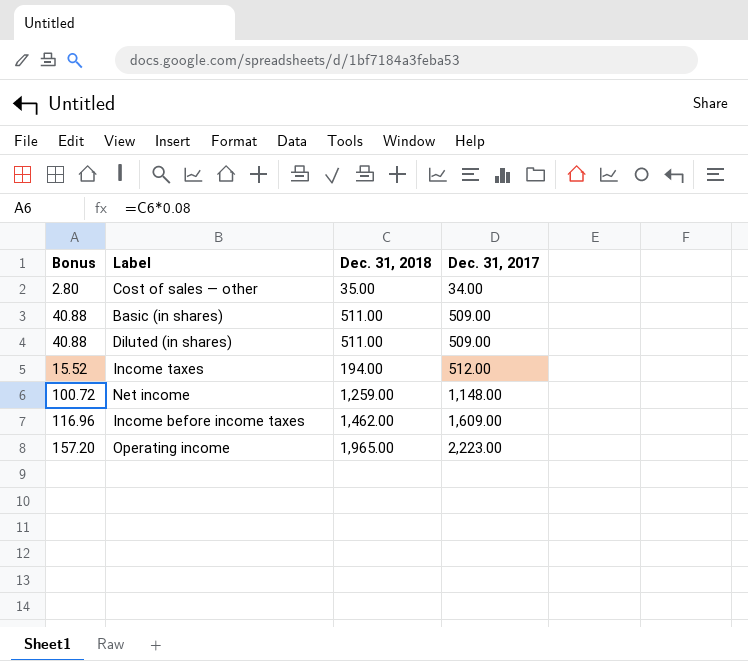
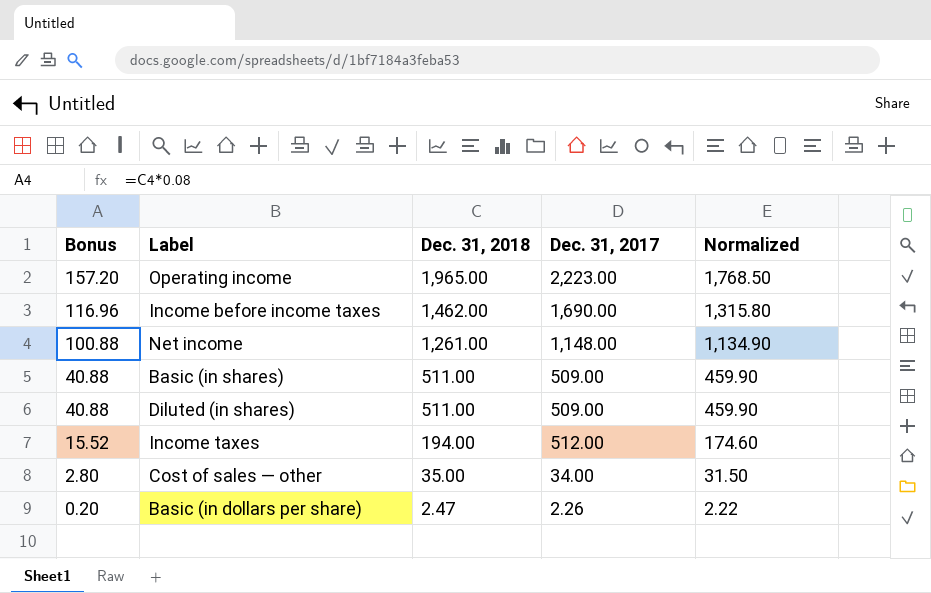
row order: Dec. 31, 2017 ascending -> Bonus descending
column Normalized | formula: none -> [Dec. 31, 2018] * 0.9
Income before income taxes | Dec. 31, 2017: 1,609.00 -> 1,690.00
Net income | Bonus: 100.72 -> 100.88
Net income | Dec. 31, 2018: 1,259.00 -> 1,261.00
row Basic (in dollars per share): none -> 0.20 | 2.47 | 2.26 | 2.22

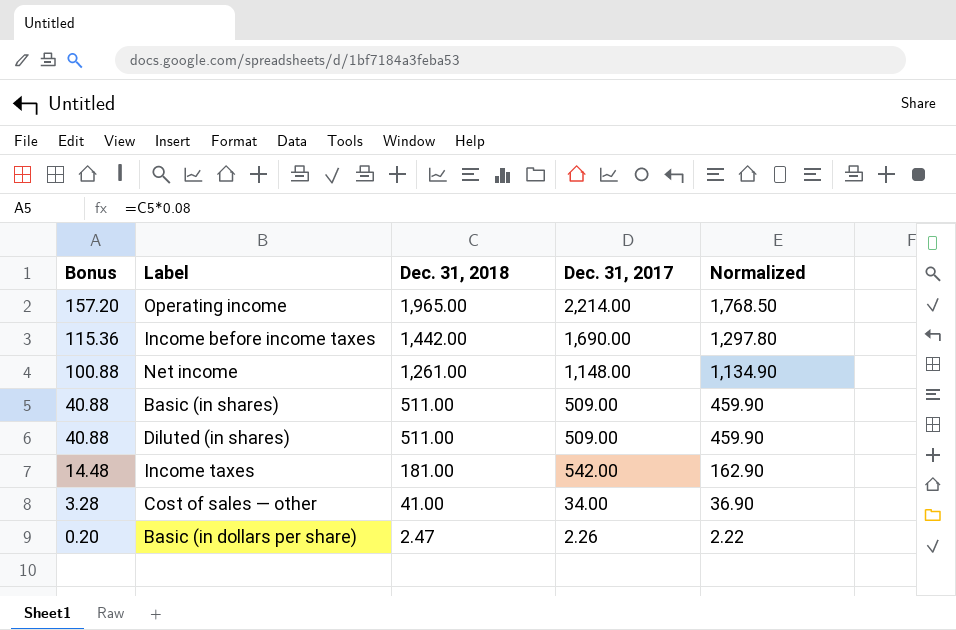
Operating income | Dec. 31, 2017: 2,223.00 -> 2,214.00
Income before income taxes | Bonus: 116.96 -> 115.36
Income before income taxes | Dec. 31, 2018: 1,462.00 -> 1,442.00
Income before income taxes | Normalized: 1,315.80 -> 1,297.80
Income taxes | Bonus: 15.52 -> 14.48
Income taxes | Dec. 31, 2018: 194.00 -> 181.00
Income taxes | Dec. 31, 2017: 512.00 -> 542.00
Income taxes | Normalized: 174.60 -> 162.90
Cost of sales — other | Bonus: 2.80 -> 3.28
Cost of sales — other | Dec. 31, 2018: 35.00 -> 41.00
Cost of sales — other | Normalized: 31.50 -> 36.90

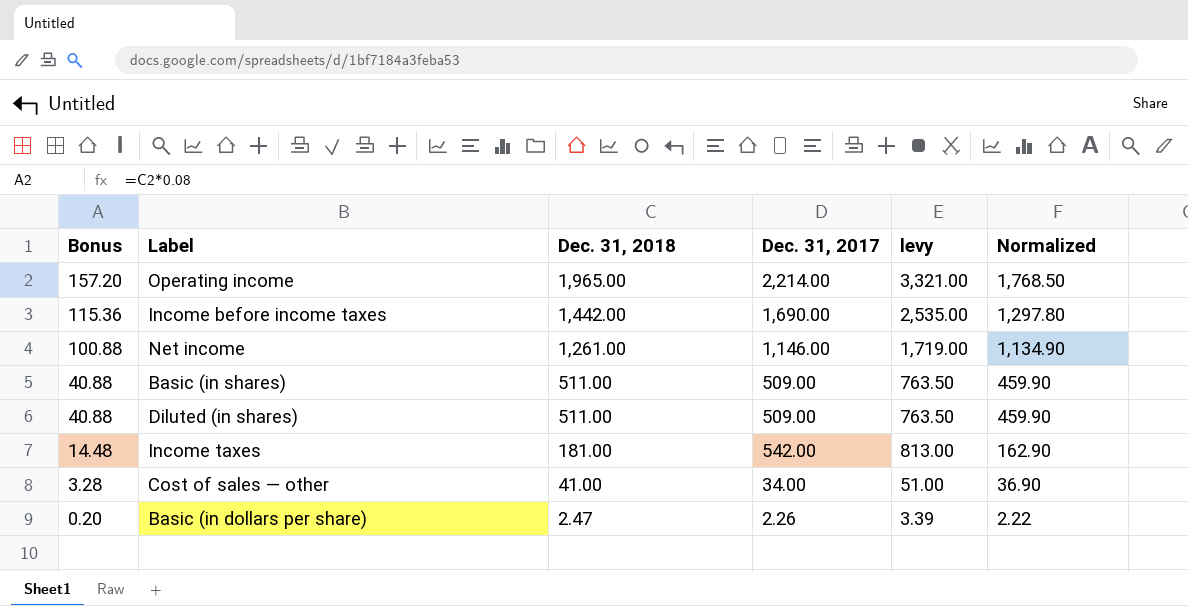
column levy | formula: none -> [Dec. 31, 2017] * 1.5
Net income | Dec. 31, 2017: 1,148.00 -> 1,146.00

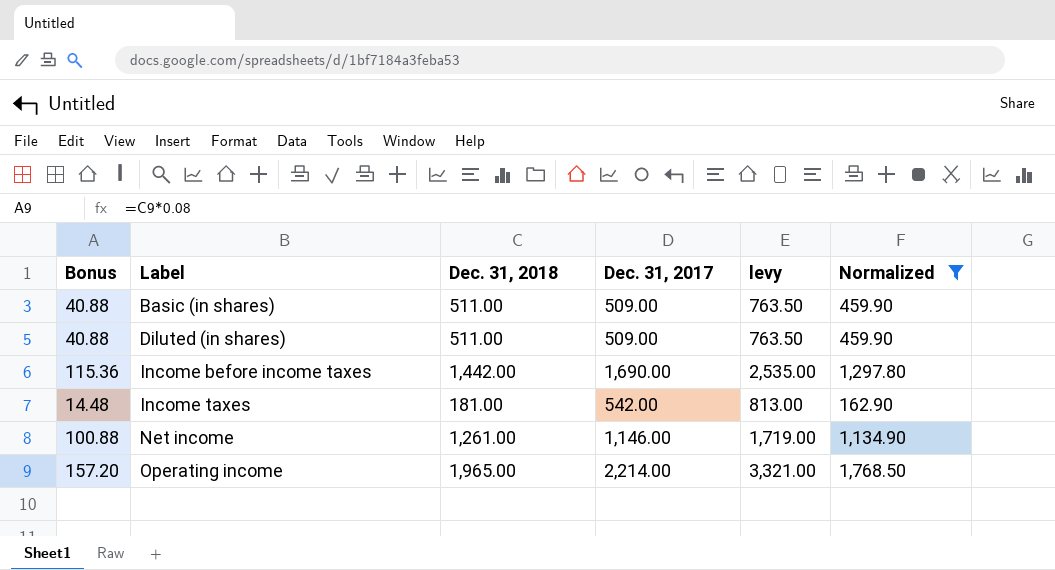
filter: none -> Normalized >= 162.90
row order: Bonus descending -> Label ascending

